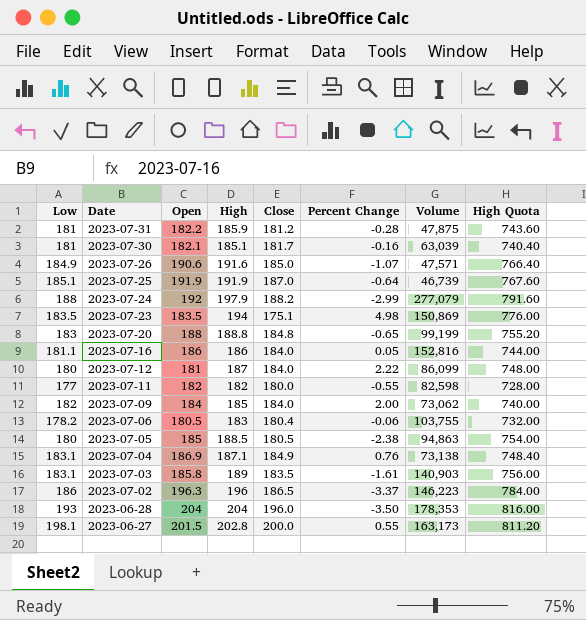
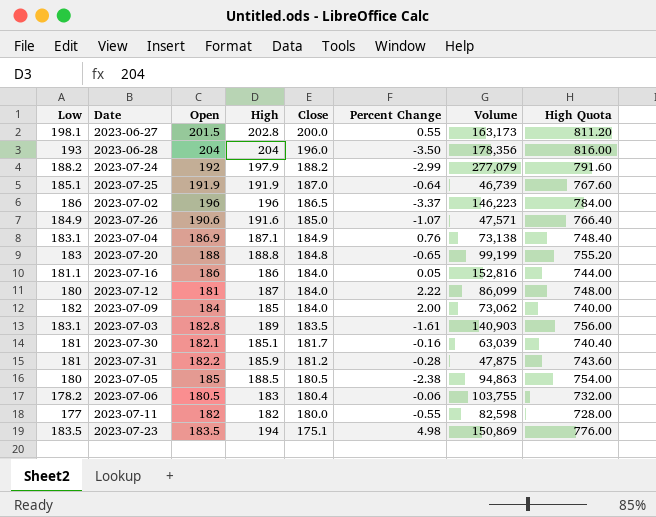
row order: Date descending -> Close descending
2023-06-28 | Volume: 178,353 -> 178,356
2023-07-24 | Low: 188 -> 188.2
2023-07-02 | Open: 196.3 -> 196
2023-07-03 | Open: 185.8 -> 182.8

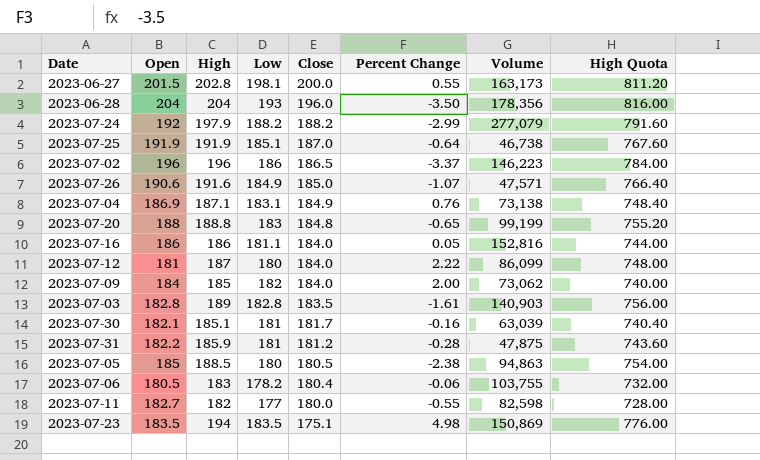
column Low | position: 1 -> 4
2023-07-25 | Volume: 46,739 -> 46,738
2023-07-03 | Low: 183.1 -> 182.8
2023-07-11 | Open: 182 -> 182.7

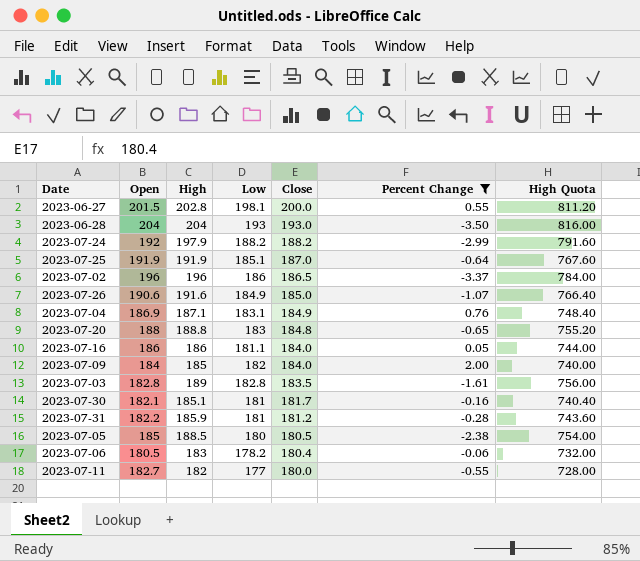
filter: none -> Percent Change <= 2.00
column Volume | position: 7 -> none
2023-06-28 | Close: 196.0 -> 193.0

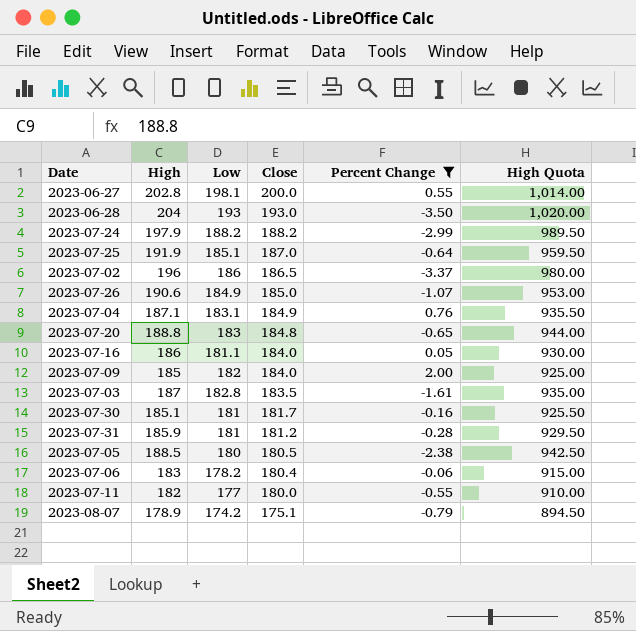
column Open | position: 2 -> none
column High Quota | formula: [High] * 4 -> [High] * 5
2023-07-26 | High: 191.6 -> 190.6
2023-07-03 | High: 189 -> 187
row 2023-08-07: none -> 178.9 | 174.2 | 175.1 | -0.79 | 894.50

